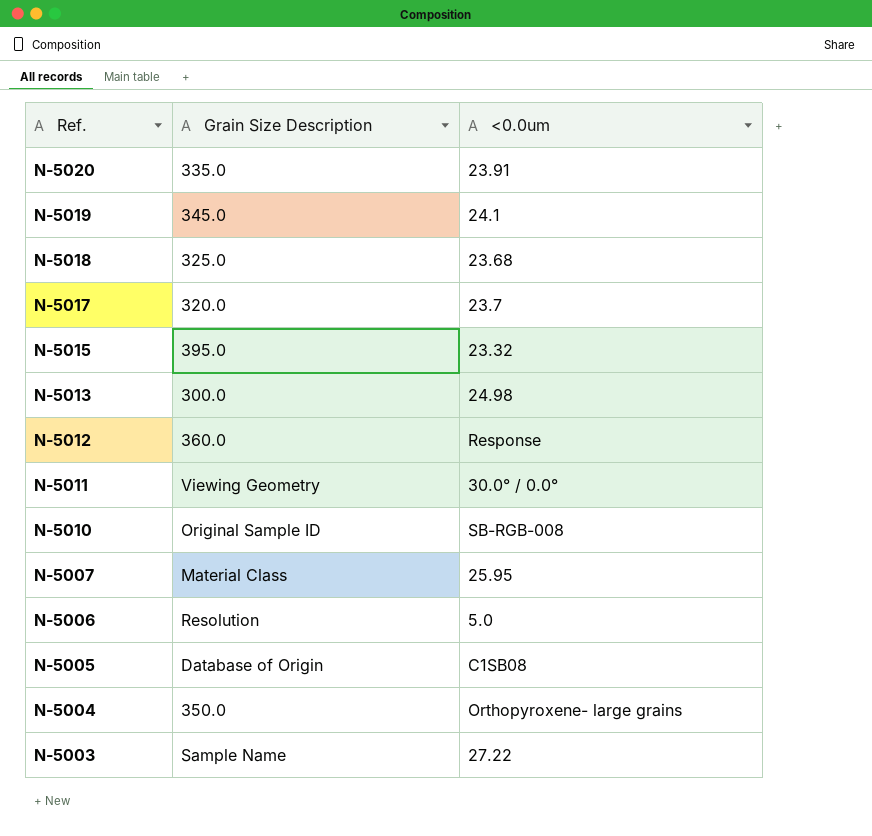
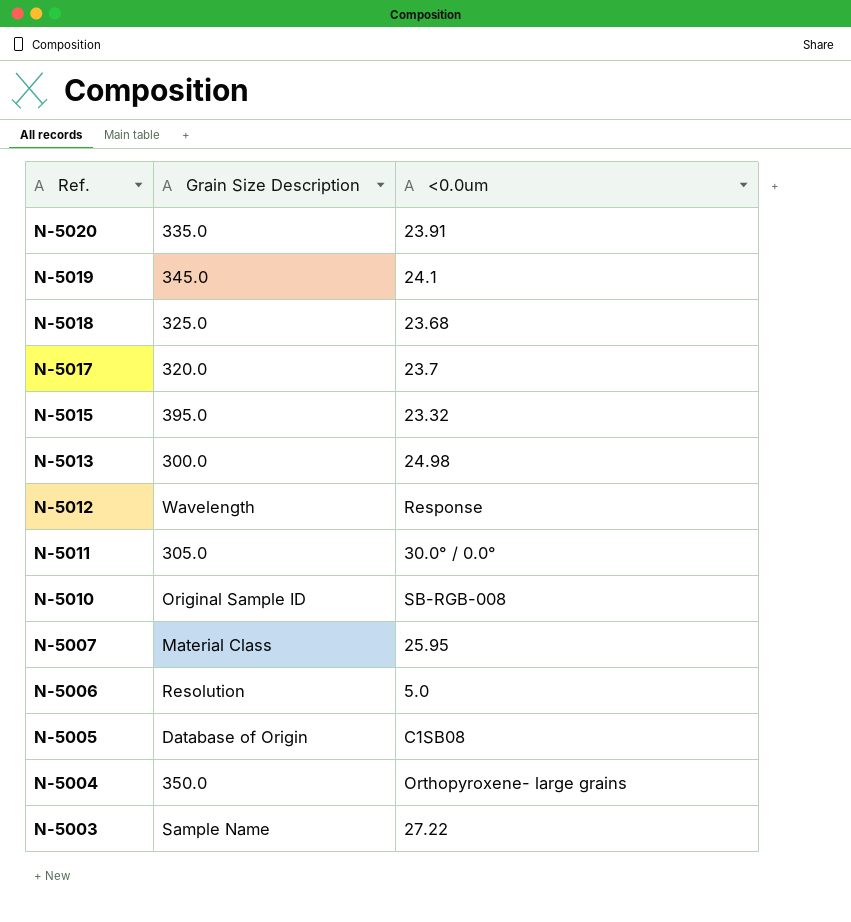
N-5012 | Grain Size Description: 360.0 -> Wavelength
N-5011 | Grain Size Description: Viewing Geometry -> 305.0

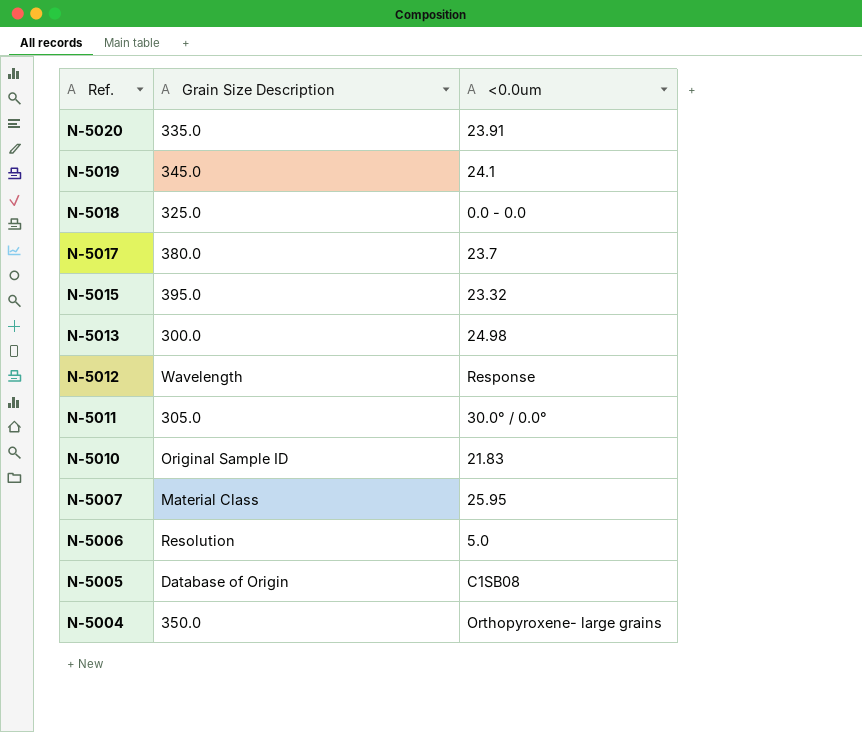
row N-5003: Sample Name | 27.22 -> none
N-5018 | <0.0um: 23.68 -> 0.0 - 0.0
N-5017 | Grain Size Description: 320.0 -> 380.0
N-5010 | <0.0um: SB-RGB-008 -> 21.83

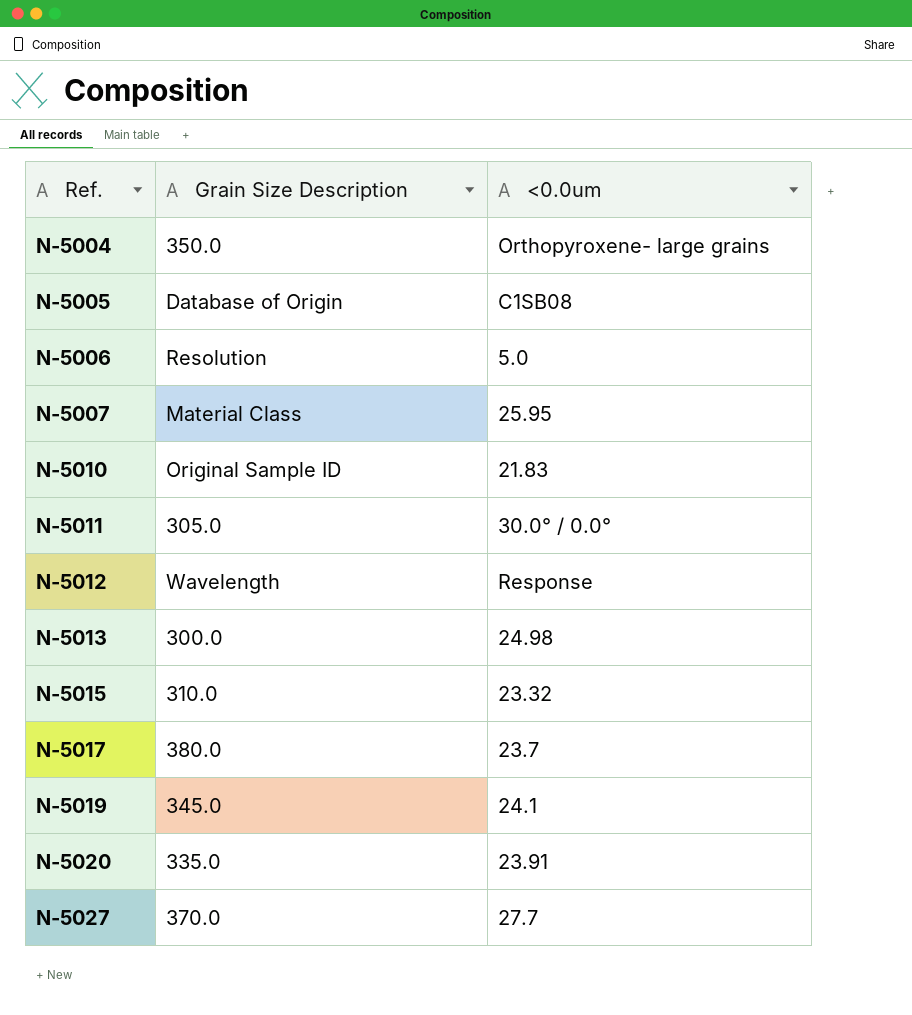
row order: Ref. descending -> Ref. ascending
row N-5018: 325.0 | 0.0 - 0.0 -> none
N-5015 | Grain Size Description: 395.0 -> 310.0
row N-5027: none -> 370.0 | 27.7

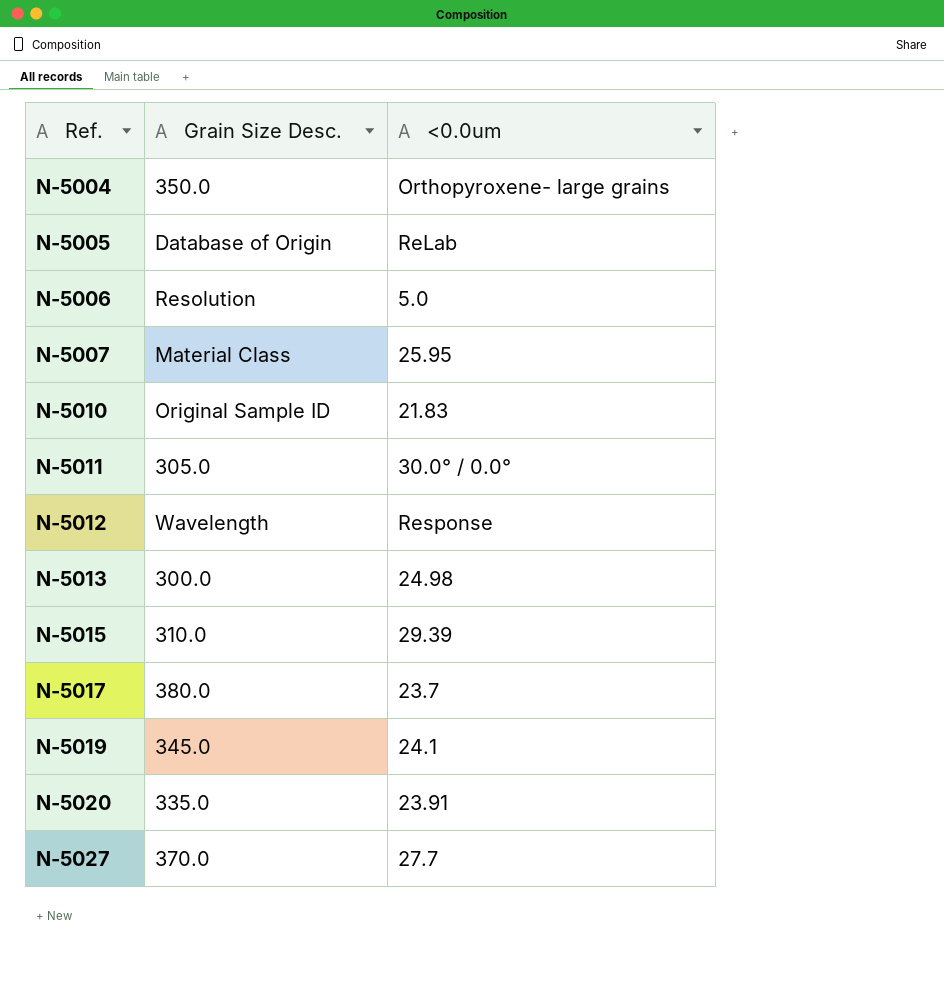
column name: Grain Size Description -> Grain Size Desc.
N-5005 | <0.0um: C1SB08 -> ReLab
N-5015 | <0.0um: 23.32 -> 29.39

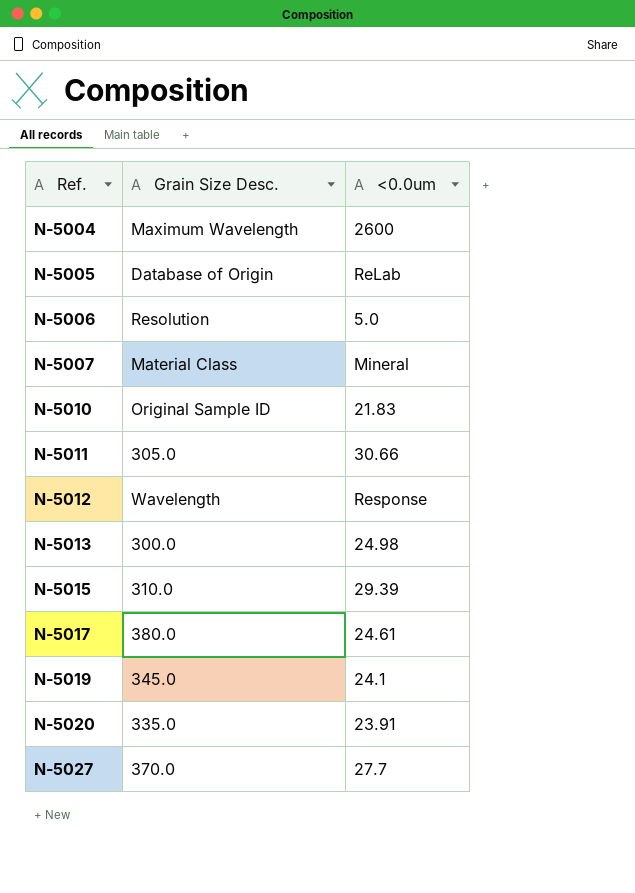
N-5004 | Grain Size Desc.: 350.0 -> Maximum Wavelength
N-5004 | <0.0um: Orthopyroxene- large grains -> 2600
N-5007 | <0.0um: 25.95 -> Mineral
N-5011 | <0.0um: 30.0° / 0.0° -> 30.66
N-5017 | <0.0um: 23.7 -> 24.61

